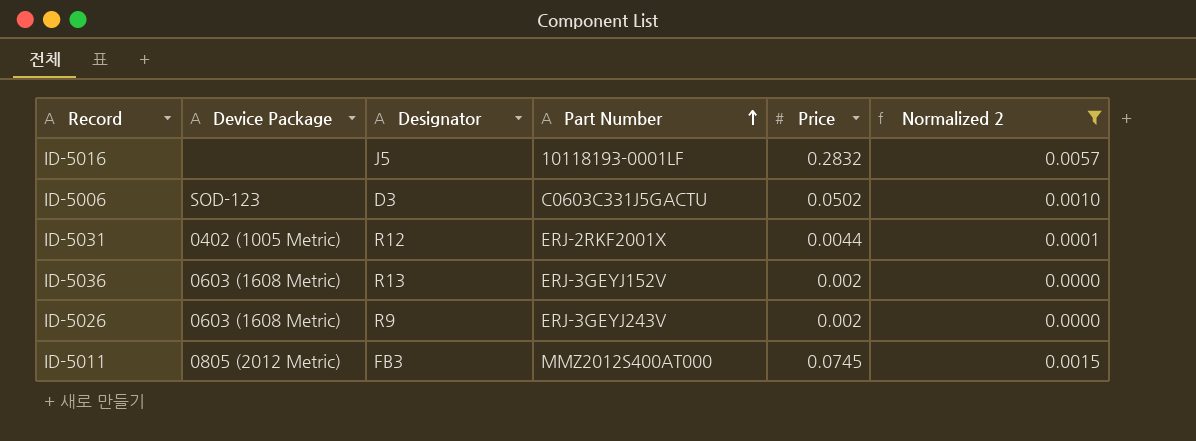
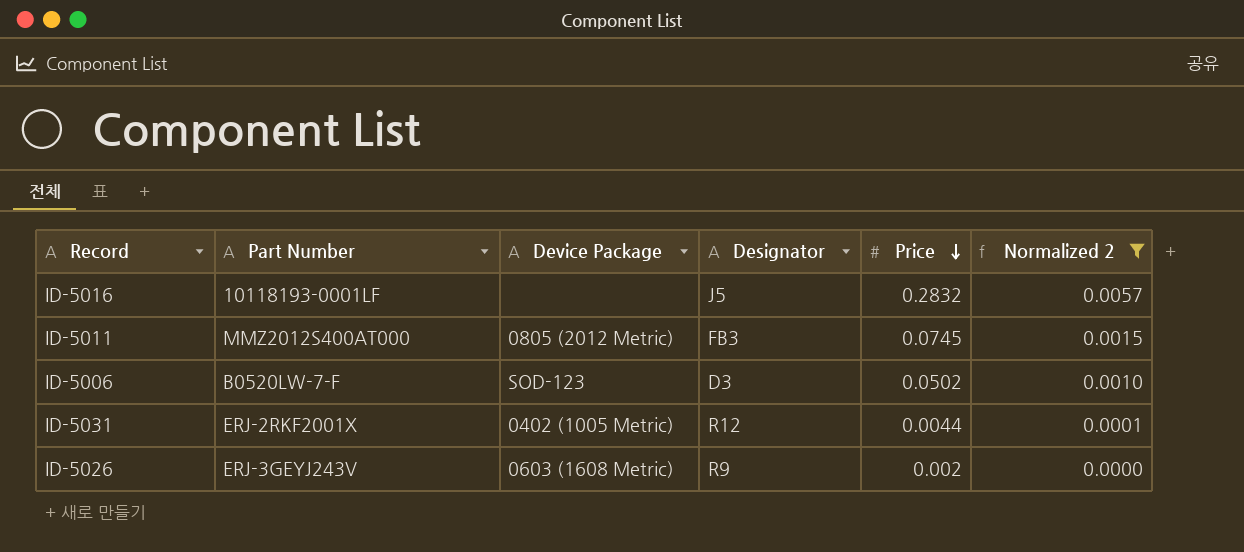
row order: Part Number ascending -> Price descending
column Part Number | position: 4 -> 2
row ID-5036: 0603 (1608 Metric) | R13 | ERJ-3GEYJ152V | 0.002 | 0.0000 -> none
ID-5006 | Part Number: C0603C331J5GACTU -> B0520LW-7-F

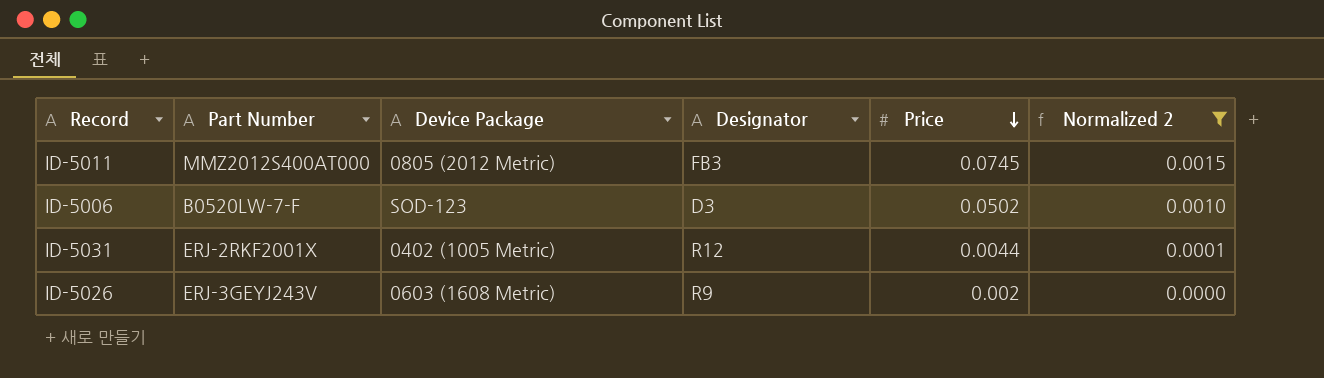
row ID-5016: 10118193-0001LF | none | J5 | 0.2832 | 0.0057 -> none

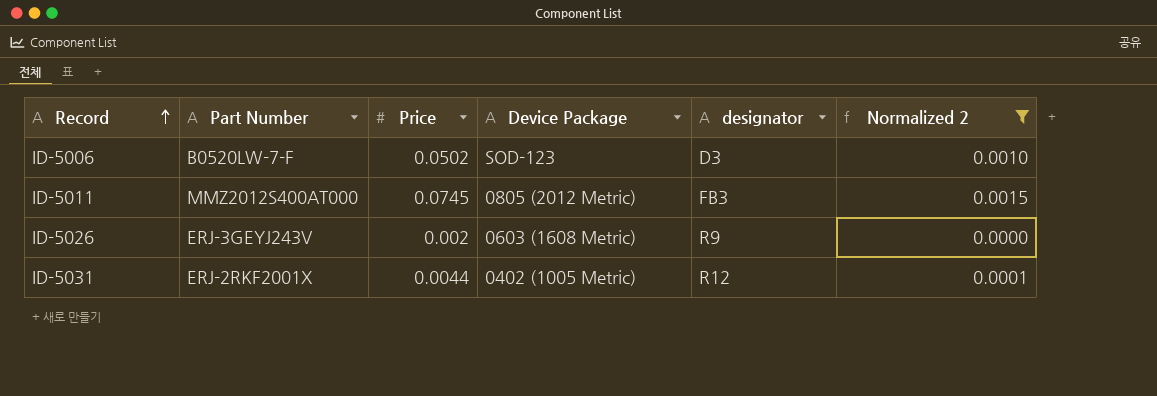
row order: Price descending -> Record ascending
column Price | position: 5 -> 3
column name: Designator -> designator

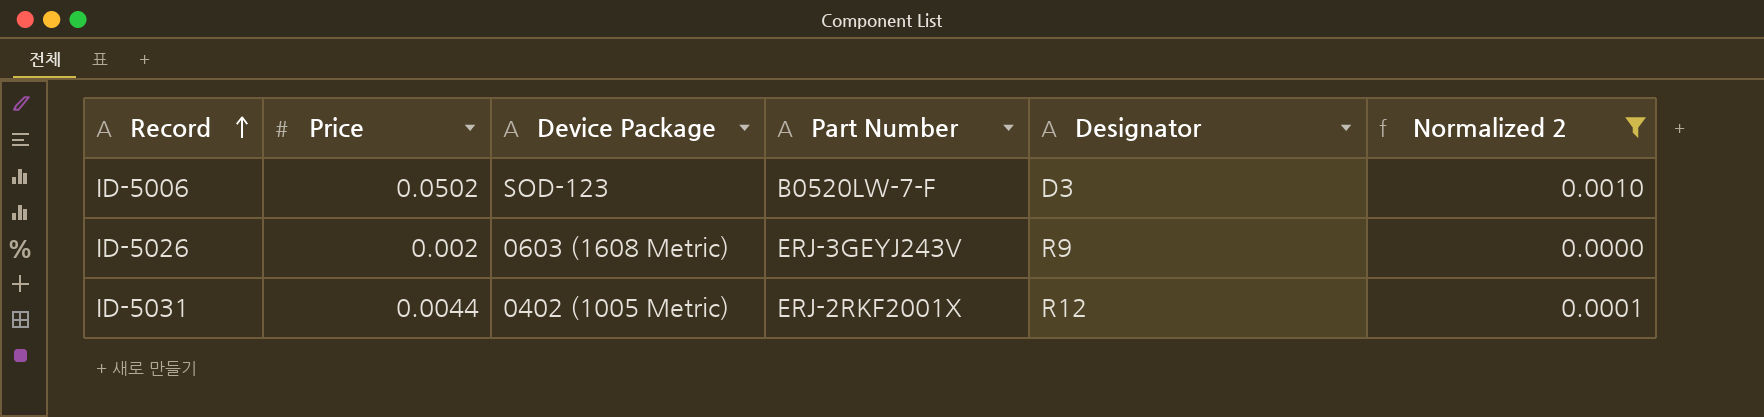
column Part Number | position: 2 -> 4
column name: designator -> Designator
row ID-5011: MMZ2012S400AT000 | 0.0745 | 0805 (2012 Metric) | FB3 | 0.0015 -> none

